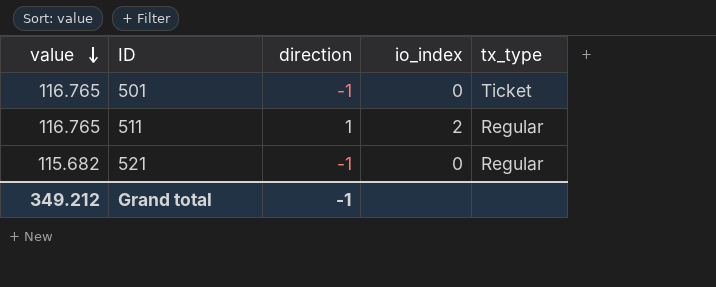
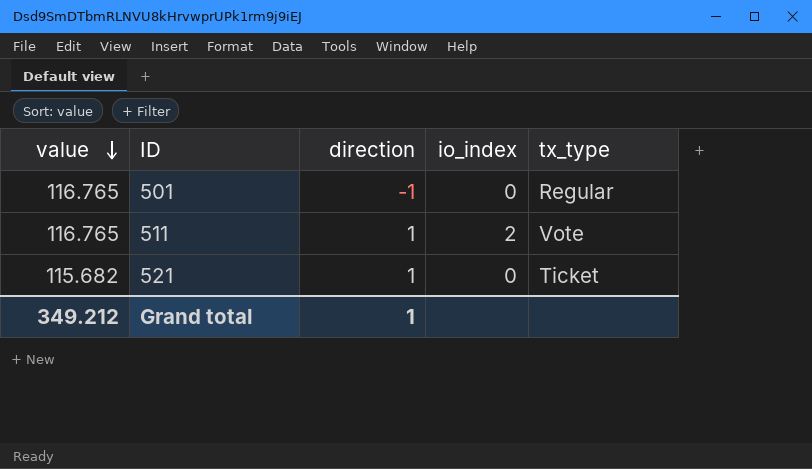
501 | tx_type: Ticket -> Regular
511 | tx_type: Regular -> Vote
521 | direction: -1 -> 1
521 | tx_type: Regular -> Ticket
Grand total | direction: -1 -> 1

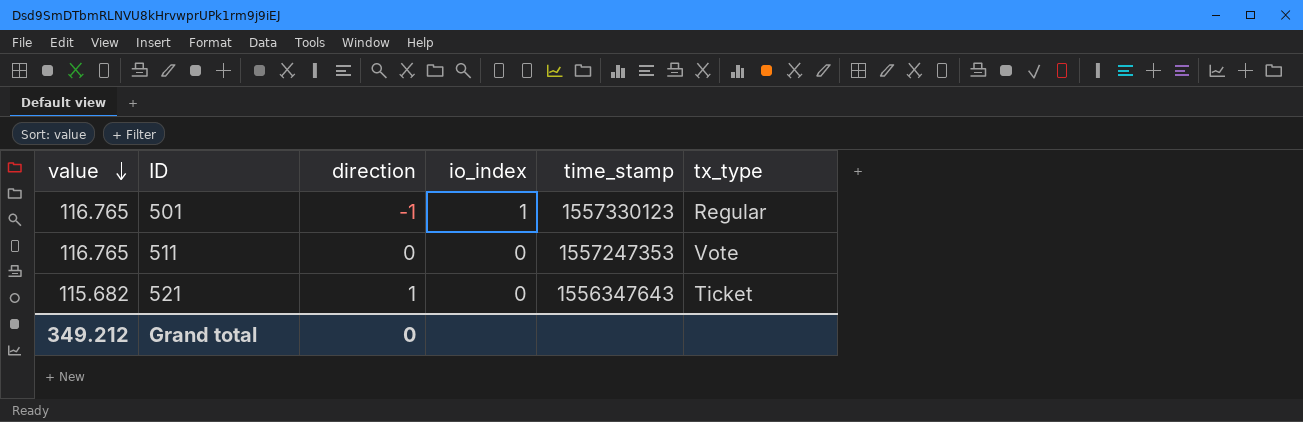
column time_stamp | position: none -> 5
501 | io_index: 0 -> 1
511 | direction: 1 -> 0
511 | io_index: 2 -> 0
Grand total | direction: 1 -> 0

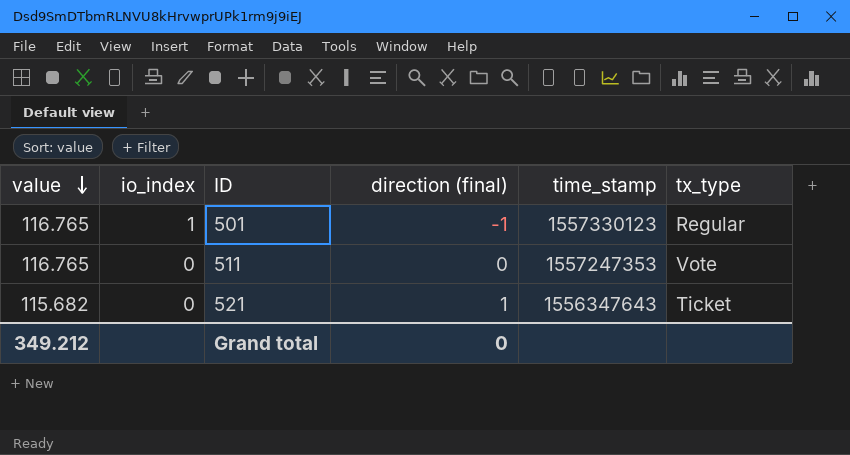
column io_index | position: 4 -> 2
column name: direction -> direction (final)

